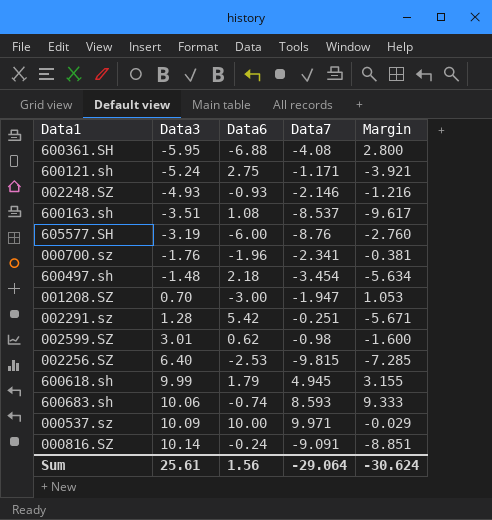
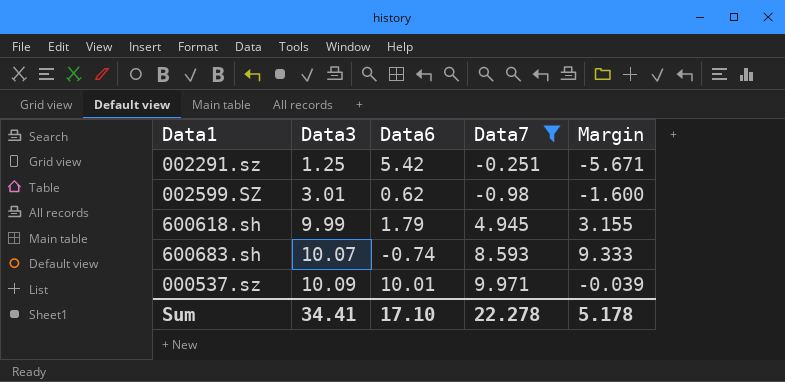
filter: none -> Data7 >= -0.98
002291.sz | Data3: 1.28 -> 1.25
600683.sh | Data3: 10.06 -> 10.07
000537.sz | Data6: 10.00 -> 10.01
000537.sz | Margin: -0.029 -> -0.039
Sum | Data3: 25.61 -> 34.41
Sum | Data6: 1.56 -> 17.10
Sum | Data7: -29.064 -> 22.278
Sum | Margin: -30.624 -> 5.178

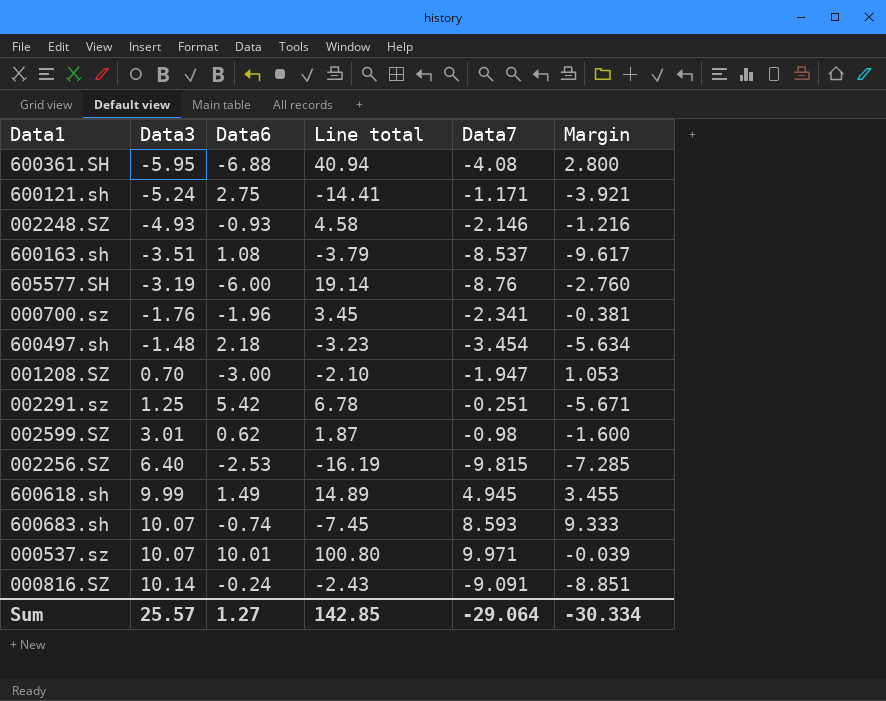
filter: Data7 >= -0.98 -> none
column Line total | formula: none -> [Data3] * [Data6]
600618.sh | Data6: 1.79 -> 1.49
600618.sh | Margin: 3.155 -> 3.455
000537.sz | Data3: 10.09 -> 10.07
Sum | Data3: 34.41 -> 25.57
Sum | Data6: 17.10 -> 1.27
Sum | Data7: 22.278 -> -29.064
Sum | Margin: 5.178 -> -30.334

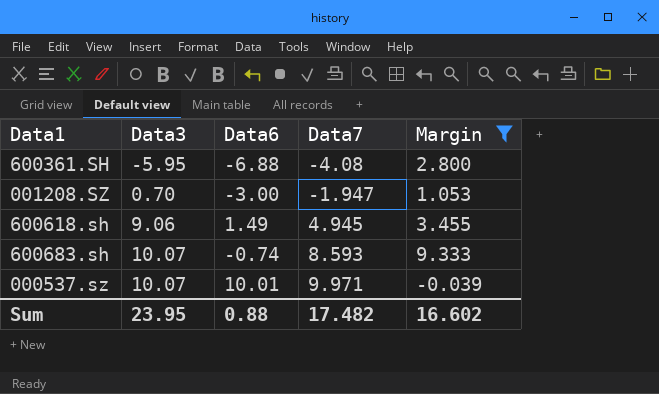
filter: none -> Margin >= -0.039
column Line total | formula: [Data3] * [Data6] -> none
600618.sh | Data3: 9.99 -> 9.06
Sum | Data3: 25.57 -> 23.95
Sum | Data6: 1.27 -> 0.88
Sum | Data7: -29.064 -> 17.482
Sum | Margin: -30.334 -> 16.602

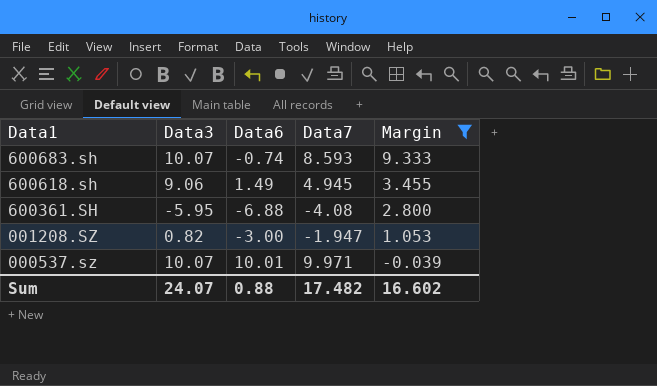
row order: Data3 ascending -> Data1 descending
001208.SZ | Data3: 0.70 -> 0.82
Sum | Data3: 23.95 -> 24.07

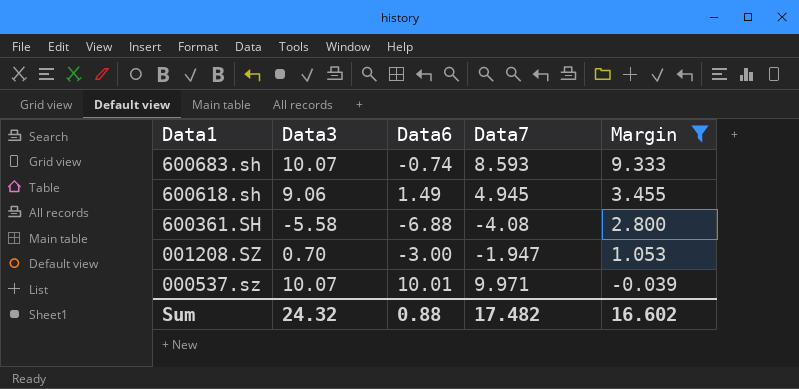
600361.SH | Data3: -5.95 -> -5.58
001208.SZ | Data3: 0.82 -> 0.70
Sum | Data3: 24.07 -> 24.32

